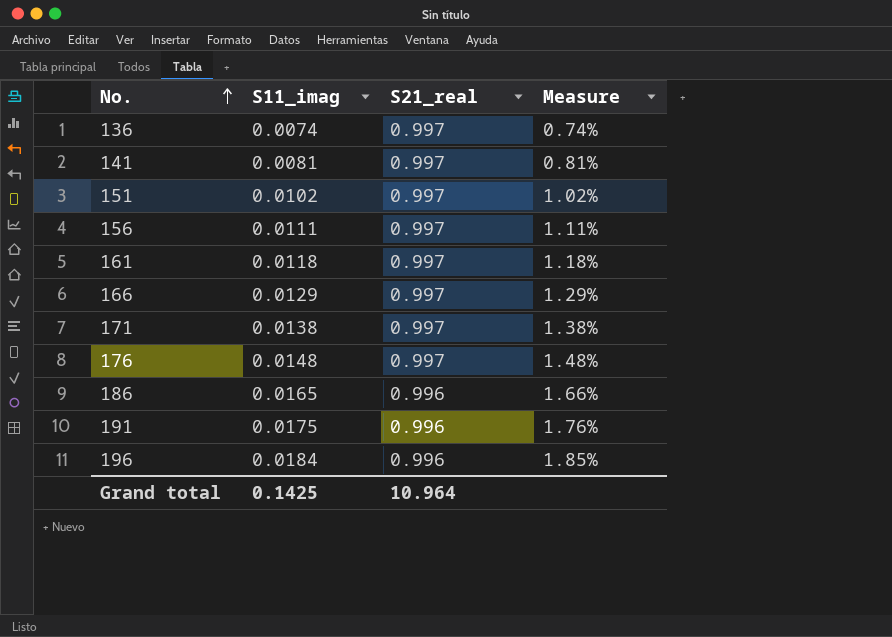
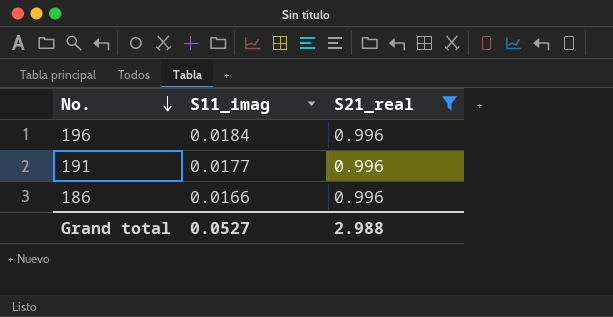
filter: none -> S21_real = 0.996
row order: No. ascending -> No. descending
column Measure | formula: [S11_imag] / [S21_real] -> none
191 | S11_imag: 0.0175 -> 0.0177
186 | S11_imag: 0.0165 -> 0.0166
Grand total | S11_imag: 0.1425 -> 0.0527
Grand total | S21_real: 10.964 -> 2.988

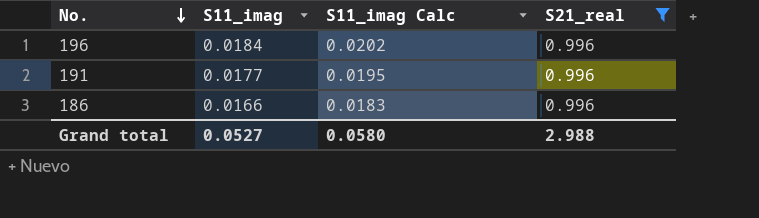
column S11_imag Calc | formula: none -> [S11_imag] * 1.1

